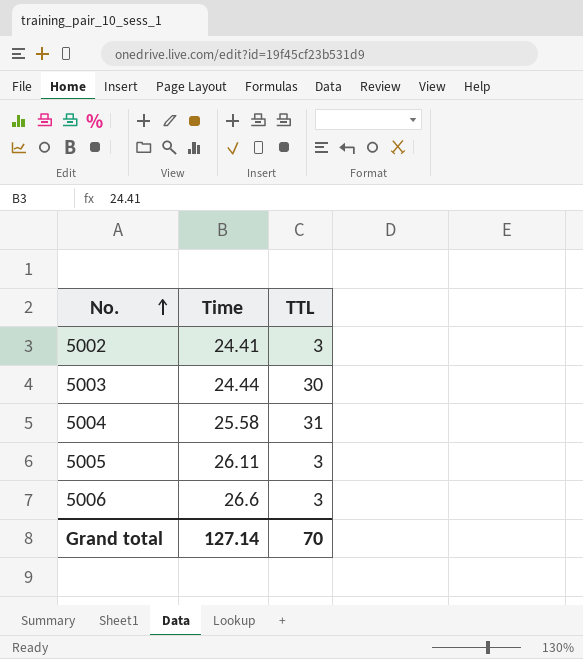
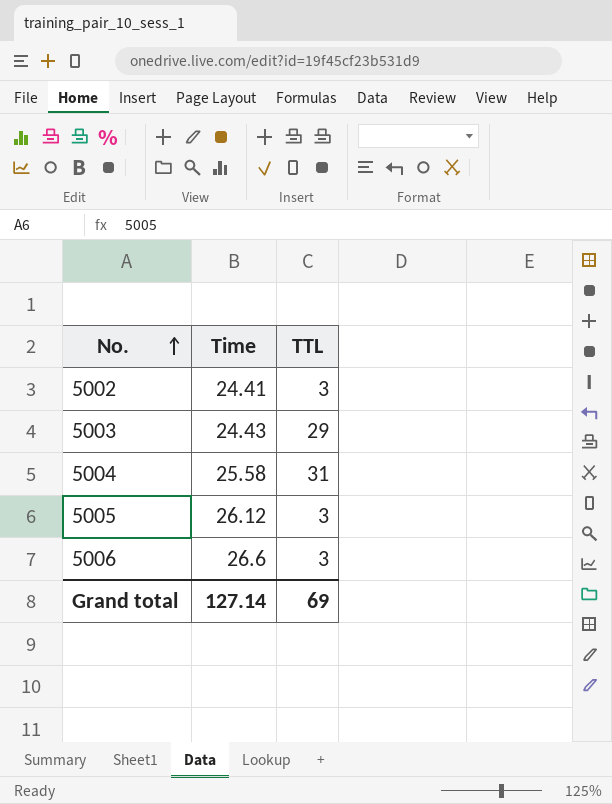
5003 | Time: 24.44 -> 24.43
5003 | TTL: 30 -> 29
5005 | Time: 26.11 -> 26.12
Grand total | TTL: 70 -> 69

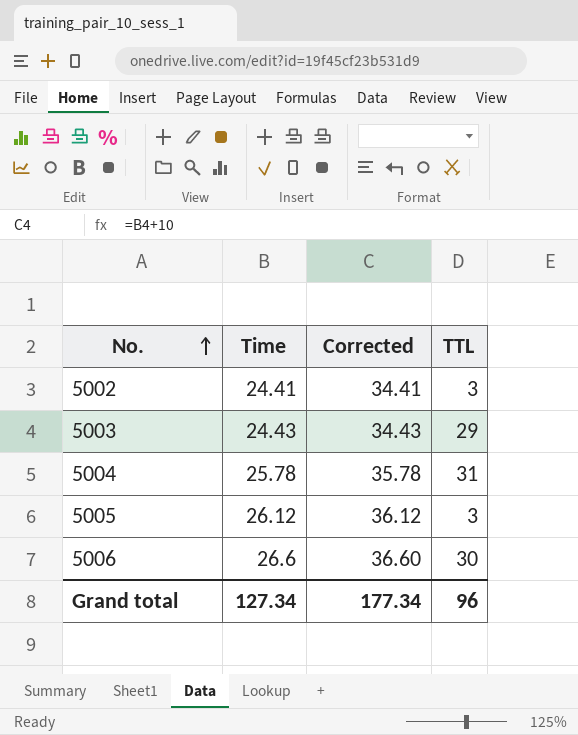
column Corrected | formula: none -> [Time] + 10
5004 | Time: 25.58 -> 25.78
5006 | TTL: 3 -> 30
Grand total | Time: 127.14 -> 127.34
Grand total | TTL: 69 -> 96

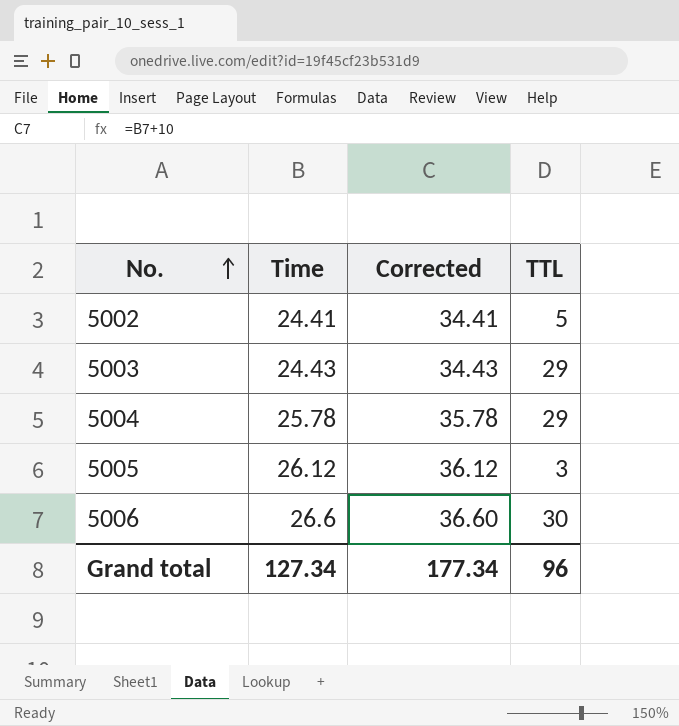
5002 | TTL: 3 -> 5
5004 | TTL: 31 -> 29

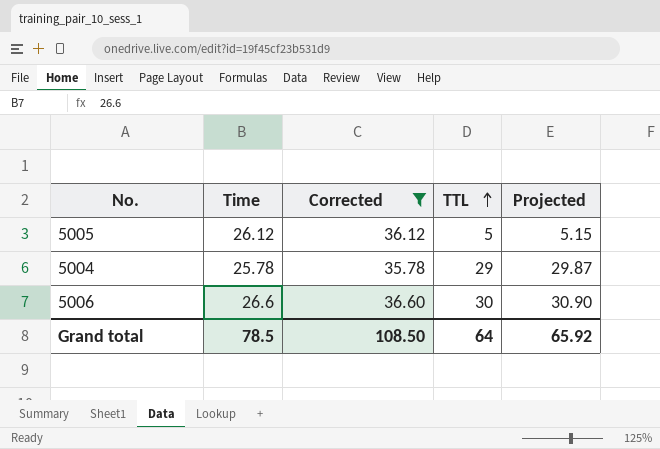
filter: none -> Corrected >= 35.78
row order: No. ascending -> TTL ascending
column Projected | formula: none -> [TTL] * 1.03
5005 | TTL: 3 -> 5
Grand total | Time: 127.34 -> 78.5
Grand total | Corrected: 177.34 -> 108.50
Grand total | TTL: 96 -> 64

